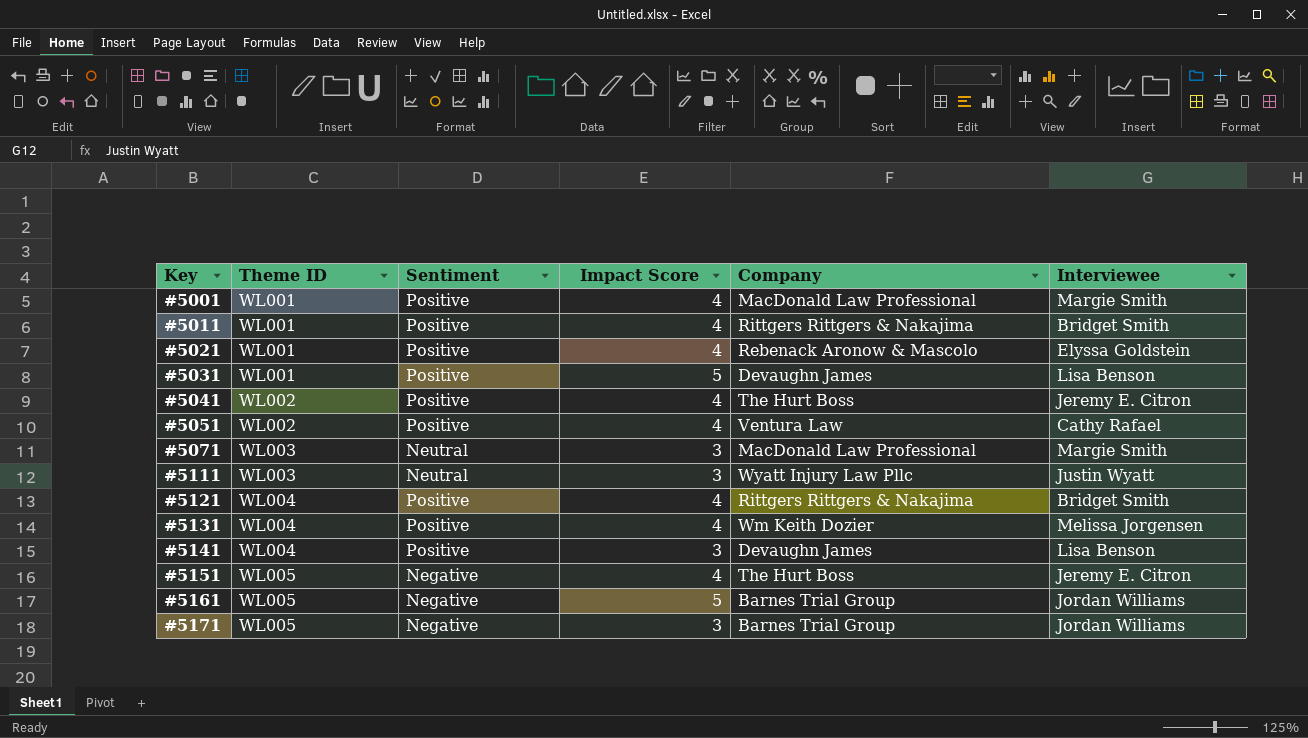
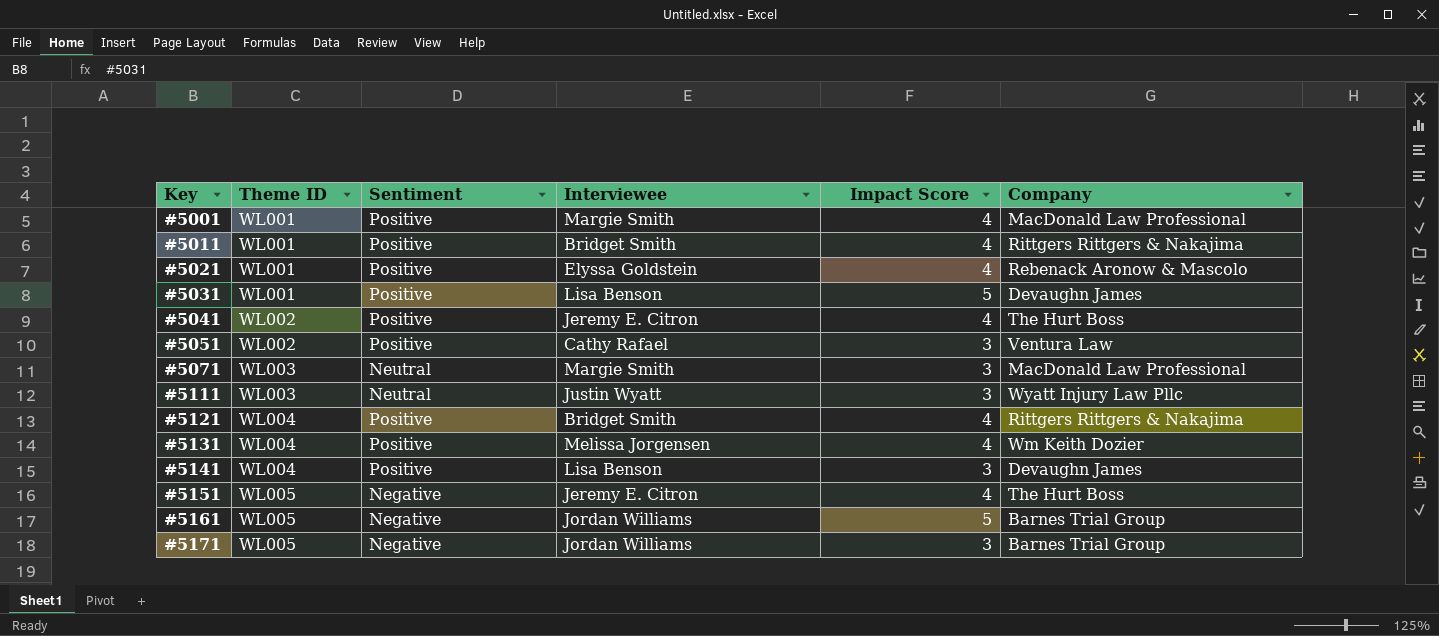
column Interviewee | position: 6 -> 4
#5051 | Impact Score: 4 -> 3

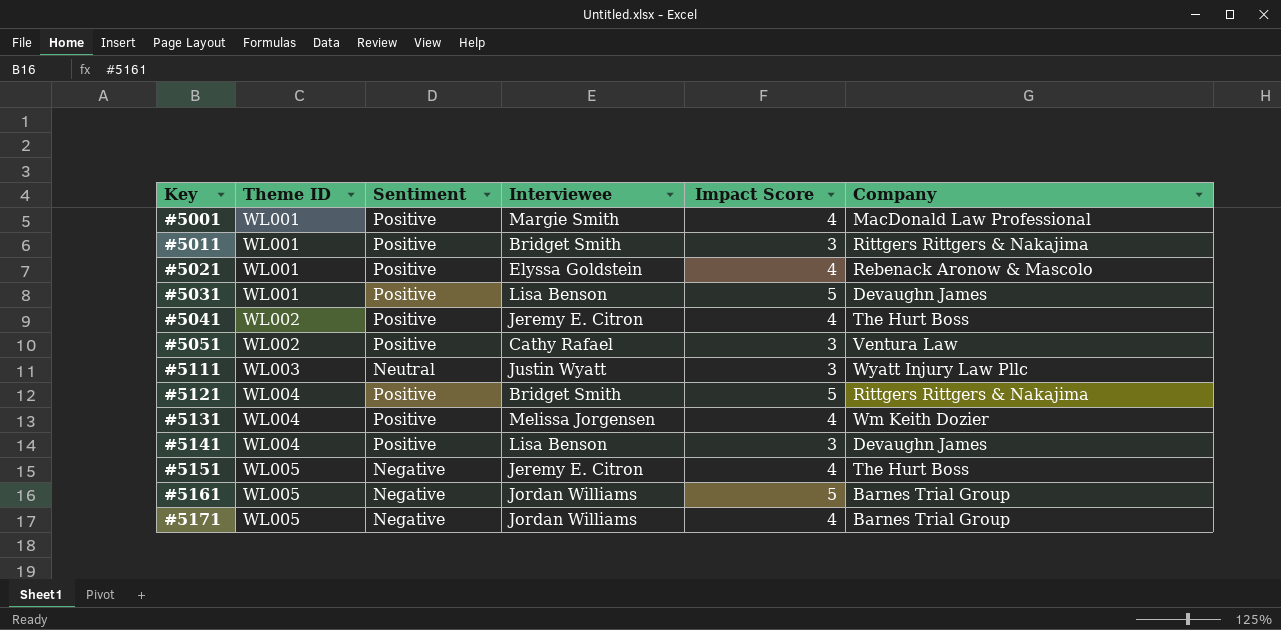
row #5071: WL003 | Neutral | Margie Smith | 3 | MacDonald Law Professional -> none
#5011 | Impact Score: 4 -> 3
#5121 | Impact Score: 4 -> 5
#5171 | Impact Score: 3 -> 4

